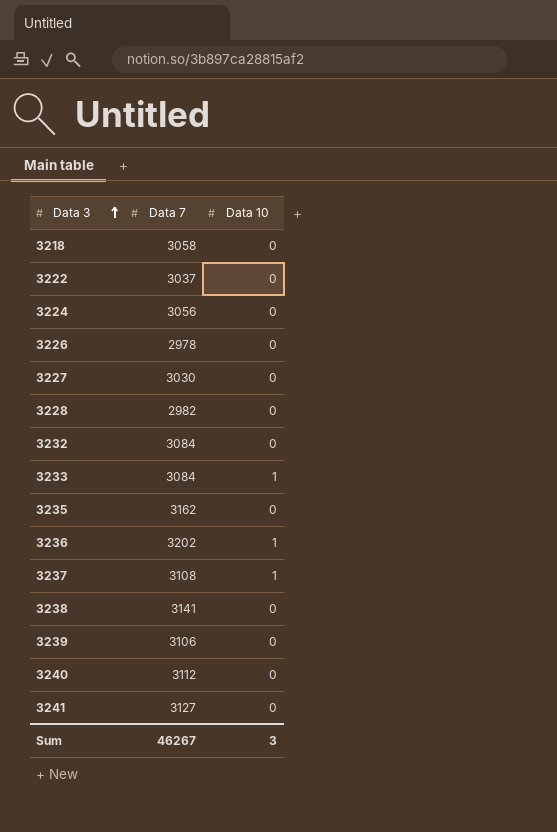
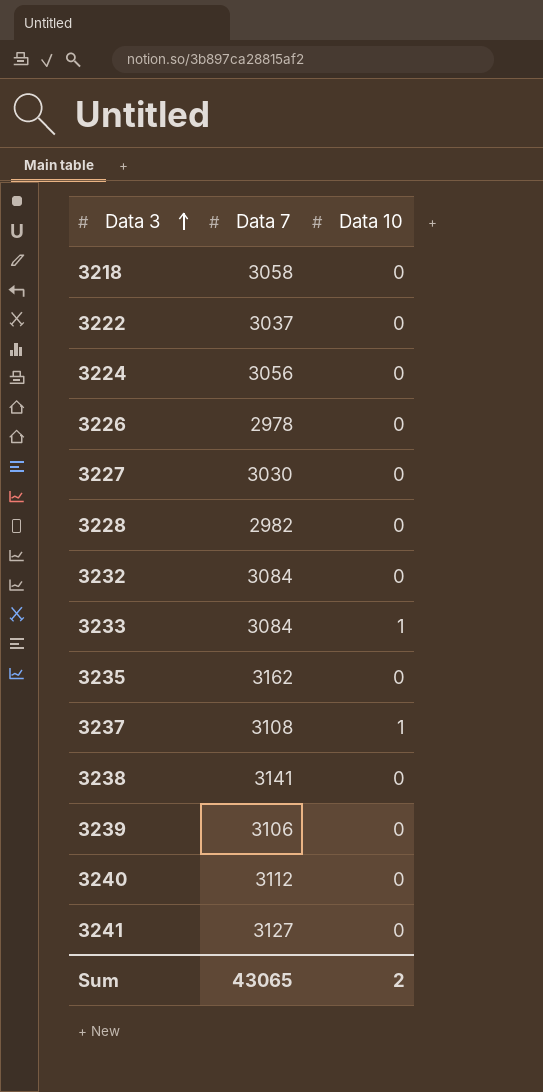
row 3236: 3202 | 1 -> none
Sum | Data 7: 46267 -> 43065
Sum | Data 10: 3 -> 2

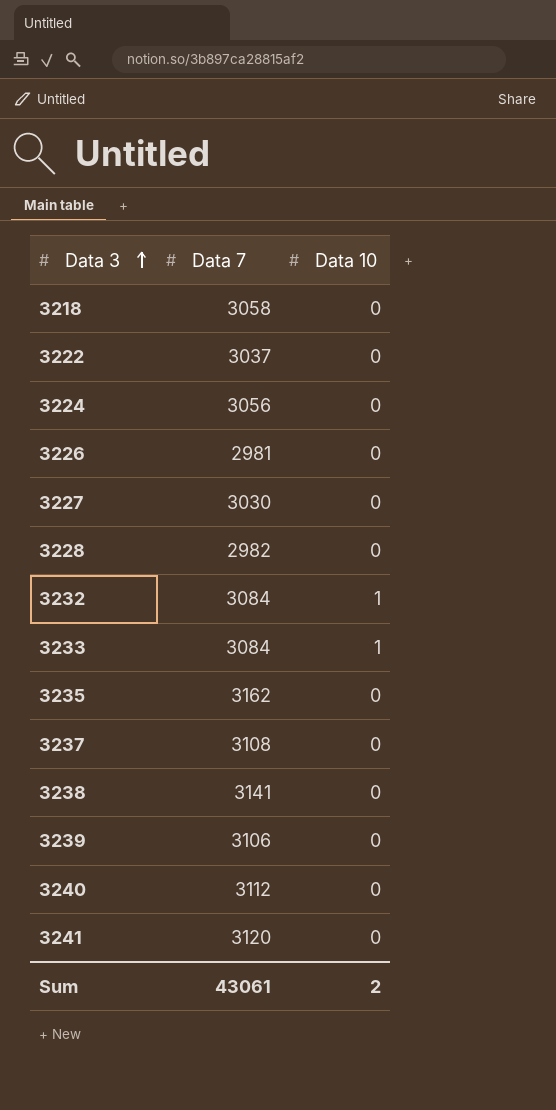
3226 | Data 7: 2978 -> 2981
3232 | Data 10: 0 -> 1
3237 | Data 10: 1 -> 0
3241 | Data 7: 3127 -> 3120
Sum | Data 7: 43065 -> 43061

